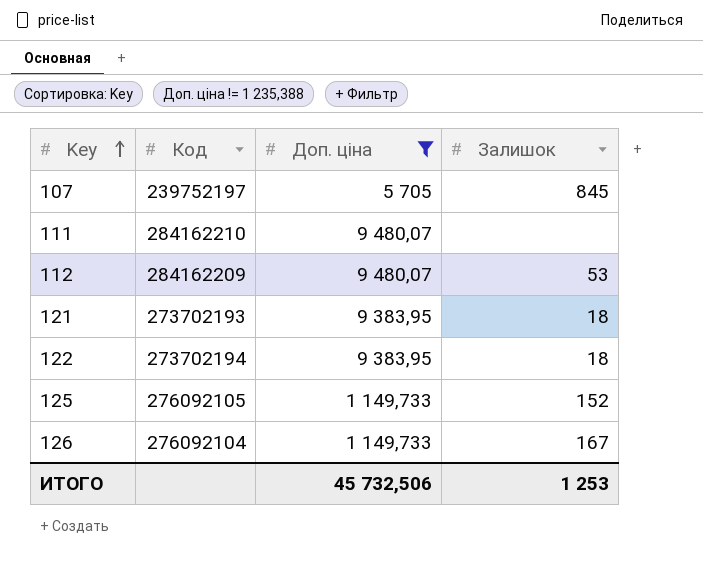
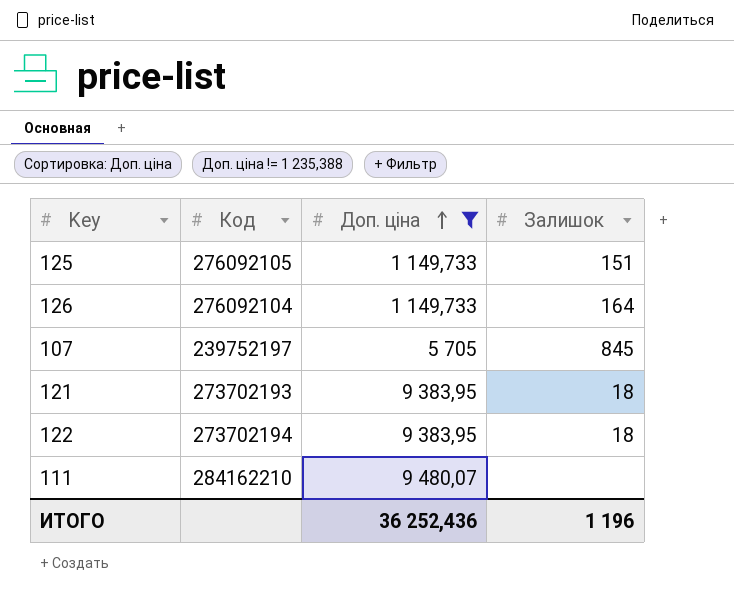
row order: Key ascending -> Доп. ціна ascending
row 112: 284162209 | 9 480,07 | 53 -> none
125 | Залишок: 152 -> 151
126 | Залишок: 167 -> 164
ИТОГО | Доп. ціна: 45 732,506 -> 36 252,436
ИТОГО | Залишок: 1 253 -> 1 196

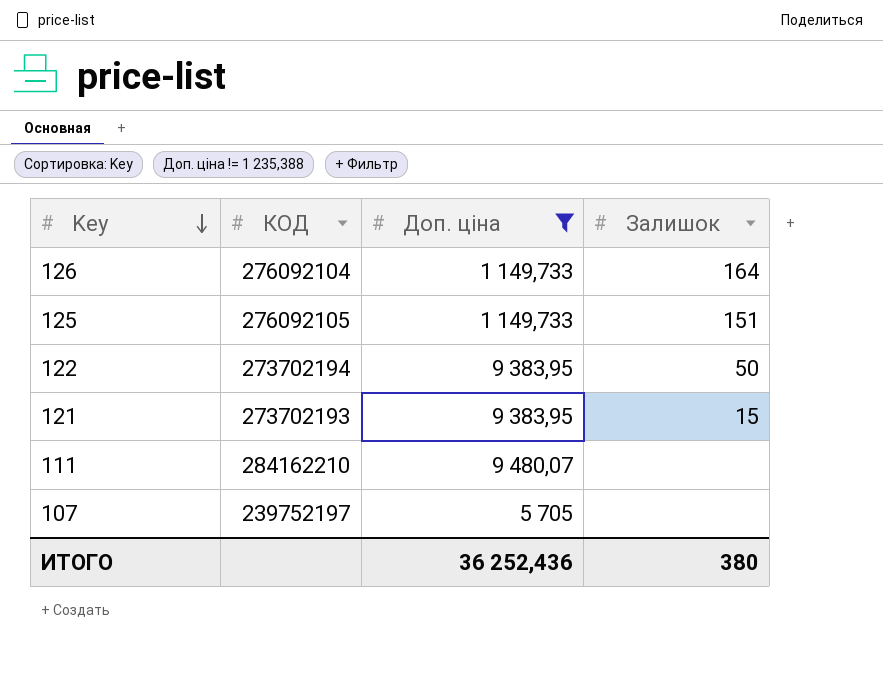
row order: Доп. ціна ascending -> Key descending
column name: Код -> КОД
122 | Залишок: 18 -> 50
121 | Залишок: 18 -> 15
107 | Залишок: 845 -> none
ИТОГО | Залишок: 1 196 -> 380

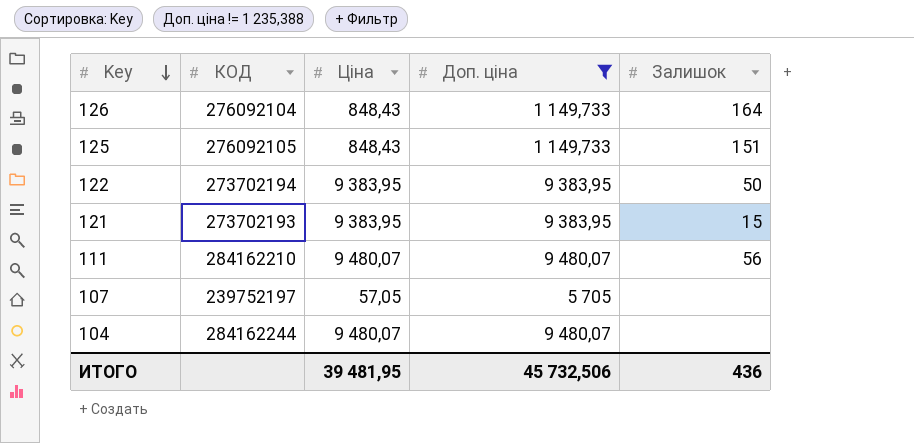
column Ціна | position: none -> 3
111 | Залишок: none -> 56
row 104: none -> 284162244 | 9 480,07 | 9 480,07 | none
ИТОГО | Доп. ціна: 36 252,436 -> 45 732,506
ИТОГО | Залишок: 380 -> 436

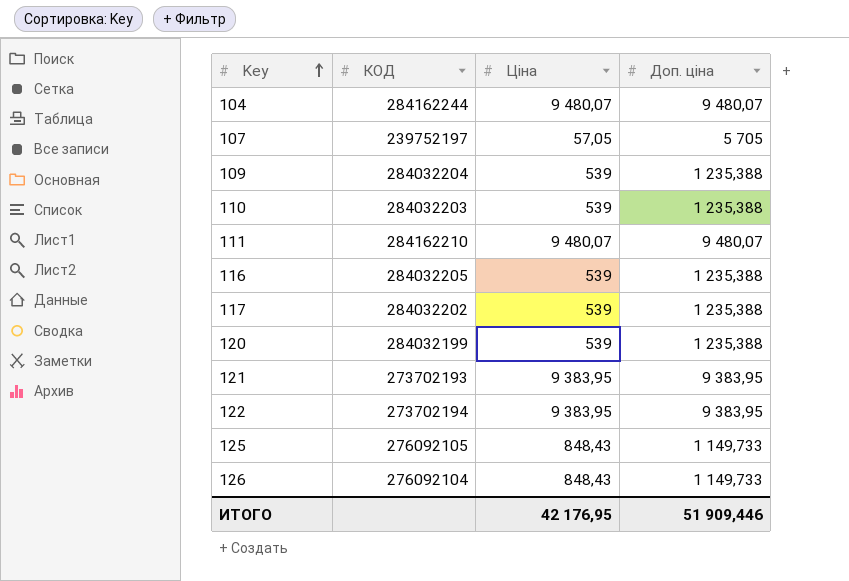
filter: Доп. ціна != 1 235,388 -> none
row order: Key descending -> Key ascending
column Залишок | position: 5 -> none
ИТОГО | Ціна: 39 481,95 -> 42 176,95
ИТОГО | Доп. ціна: 45 732,506 -> 51 909,446

